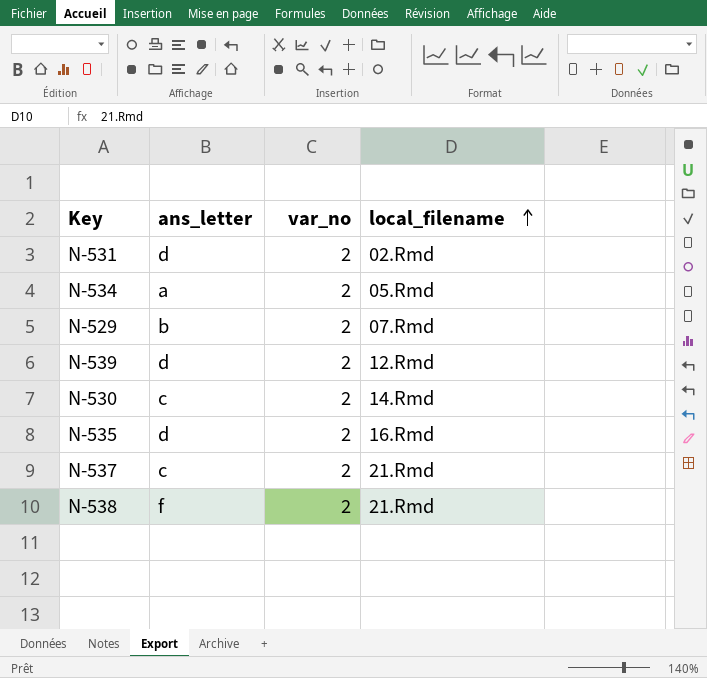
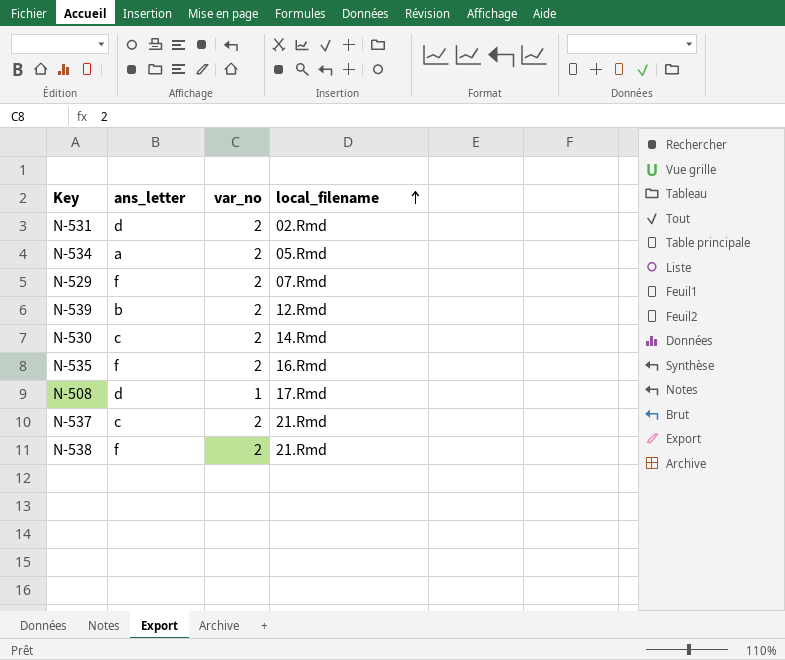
N-529 | ans_letter: b -> f
N-539 | ans_letter: d -> b
N-535 | ans_letter: d -> f
row N-508: none -> d | 1 | 17.Rmd

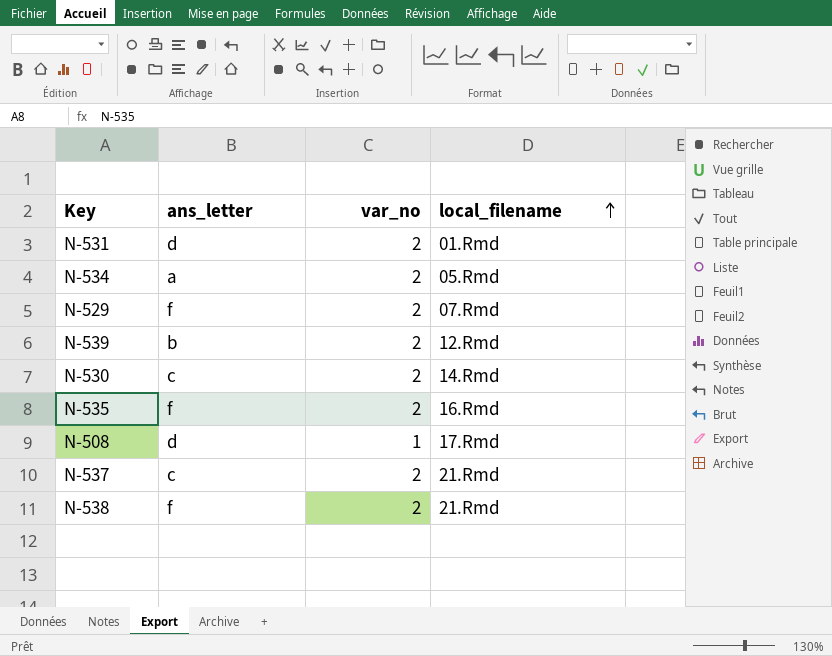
N-531 | local_filename: 02.Rmd -> 01.Rmd

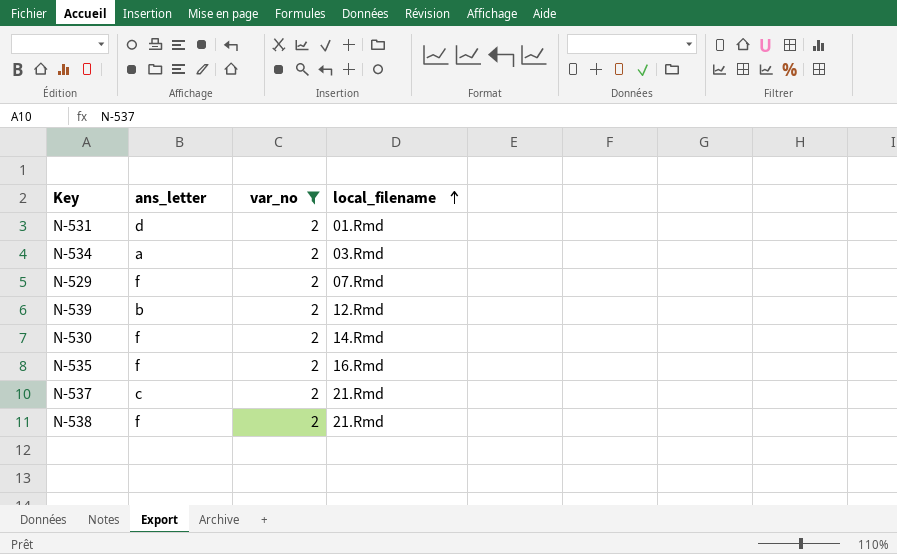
filter: none -> var_no = 2
N-534 | local_filename: 05.Rmd -> 03.Rmd
N-530 | ans_letter: c -> f

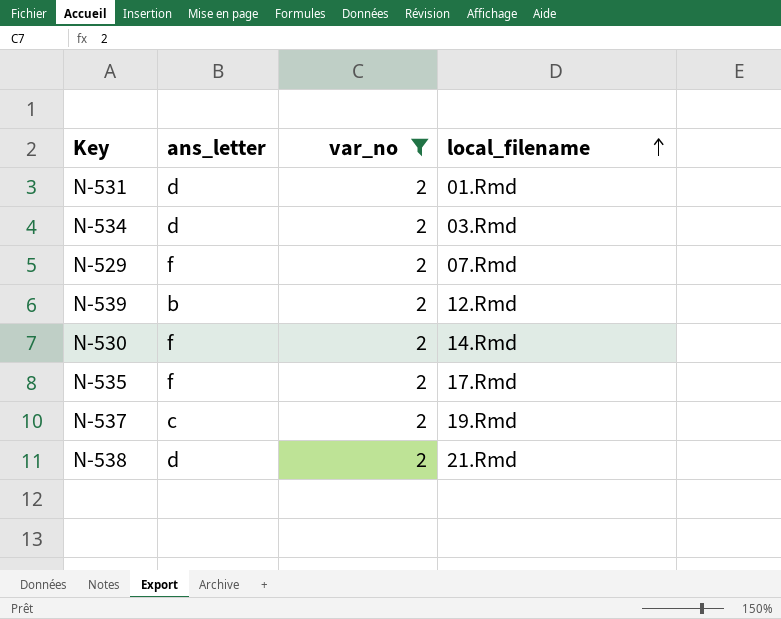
N-534 | ans_letter: a -> d
N-535 | local_filename: 16.Rmd -> 17.Rmd
N-537 | local_filename: 21.Rmd -> 19.Rmd
N-538 | ans_letter: f -> d

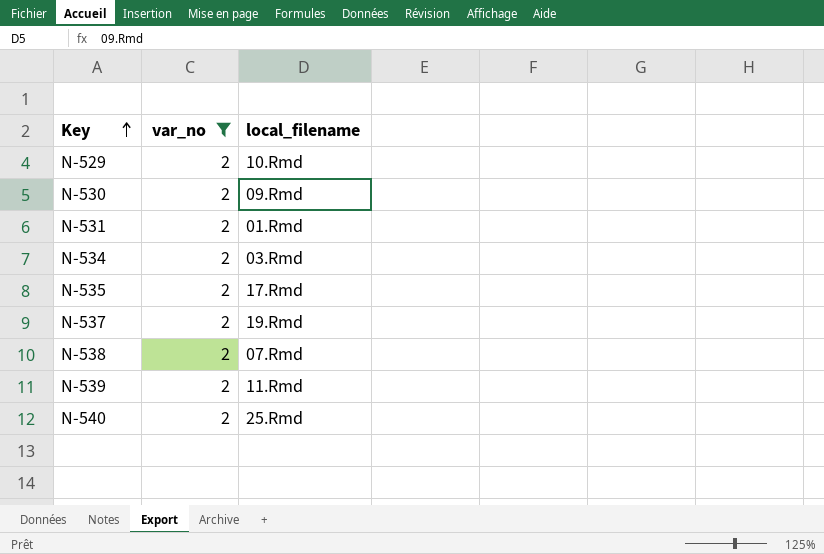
row order: local_filename ascending -> Key ascending
column ans_letter | position: 2 -> none
N-529 | local_filename: 07.Rmd -> 10.Rmd
N-530 | local_filename: 14.Rmd -> 09.Rmd
N-538 | local_filename: 21.Rmd -> 07.Rmd
N-539 | local_filename: 12.Rmd -> 11.Rmd
row N-540: none -> 2 | 25.Rmd

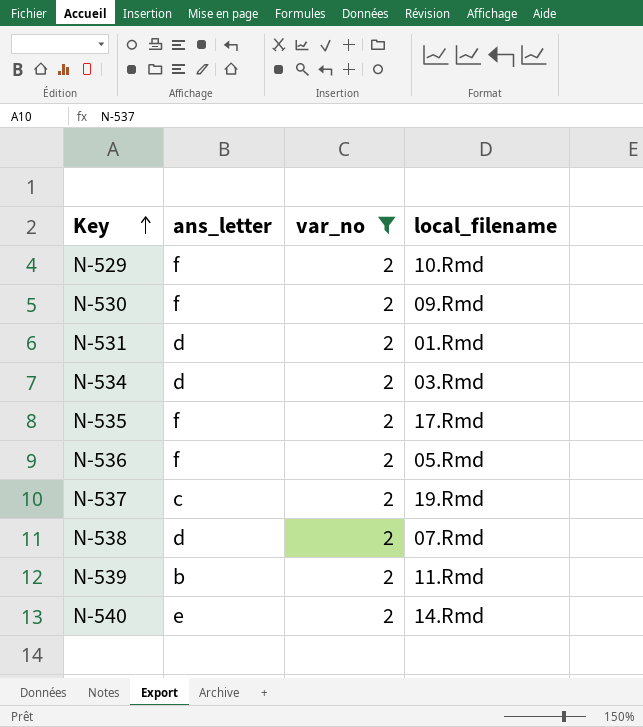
column ans_letter | position: none -> 2
row N-536: none -> f | 2 | 05.Rmd
N-540 | local_filename: 25.Rmd -> 14.Rmd

